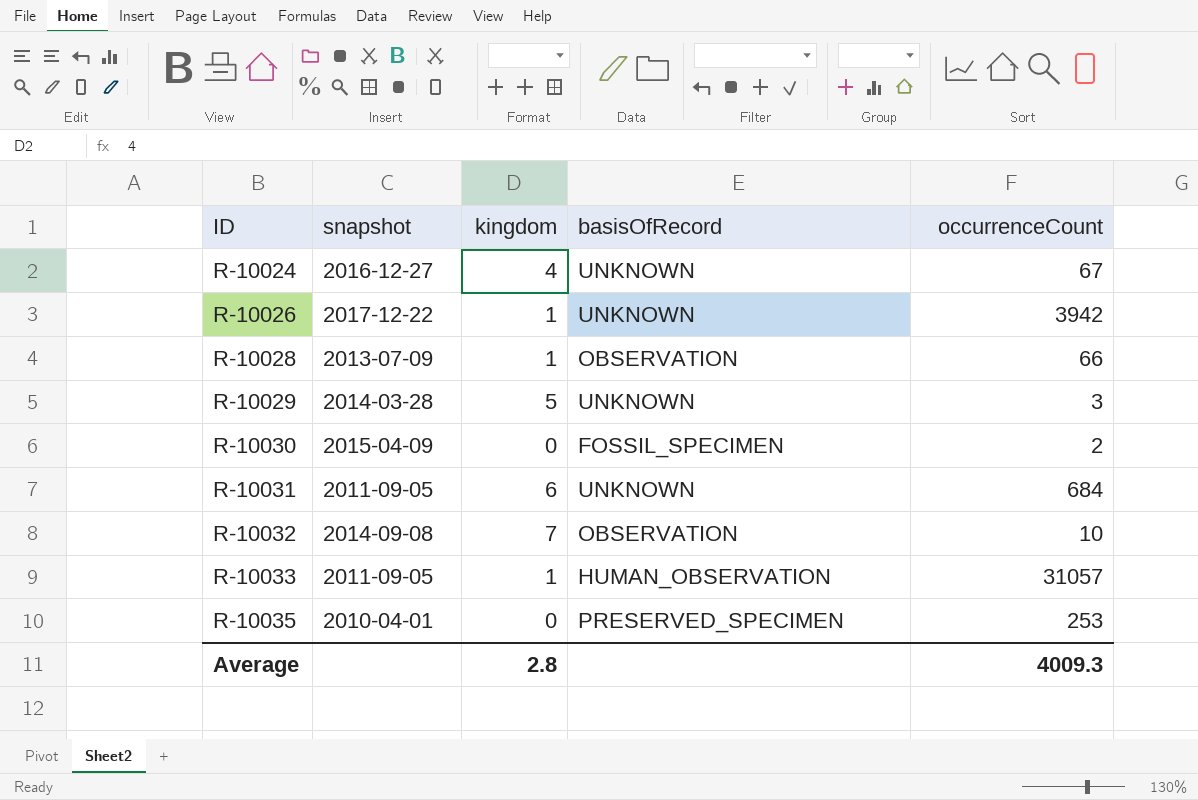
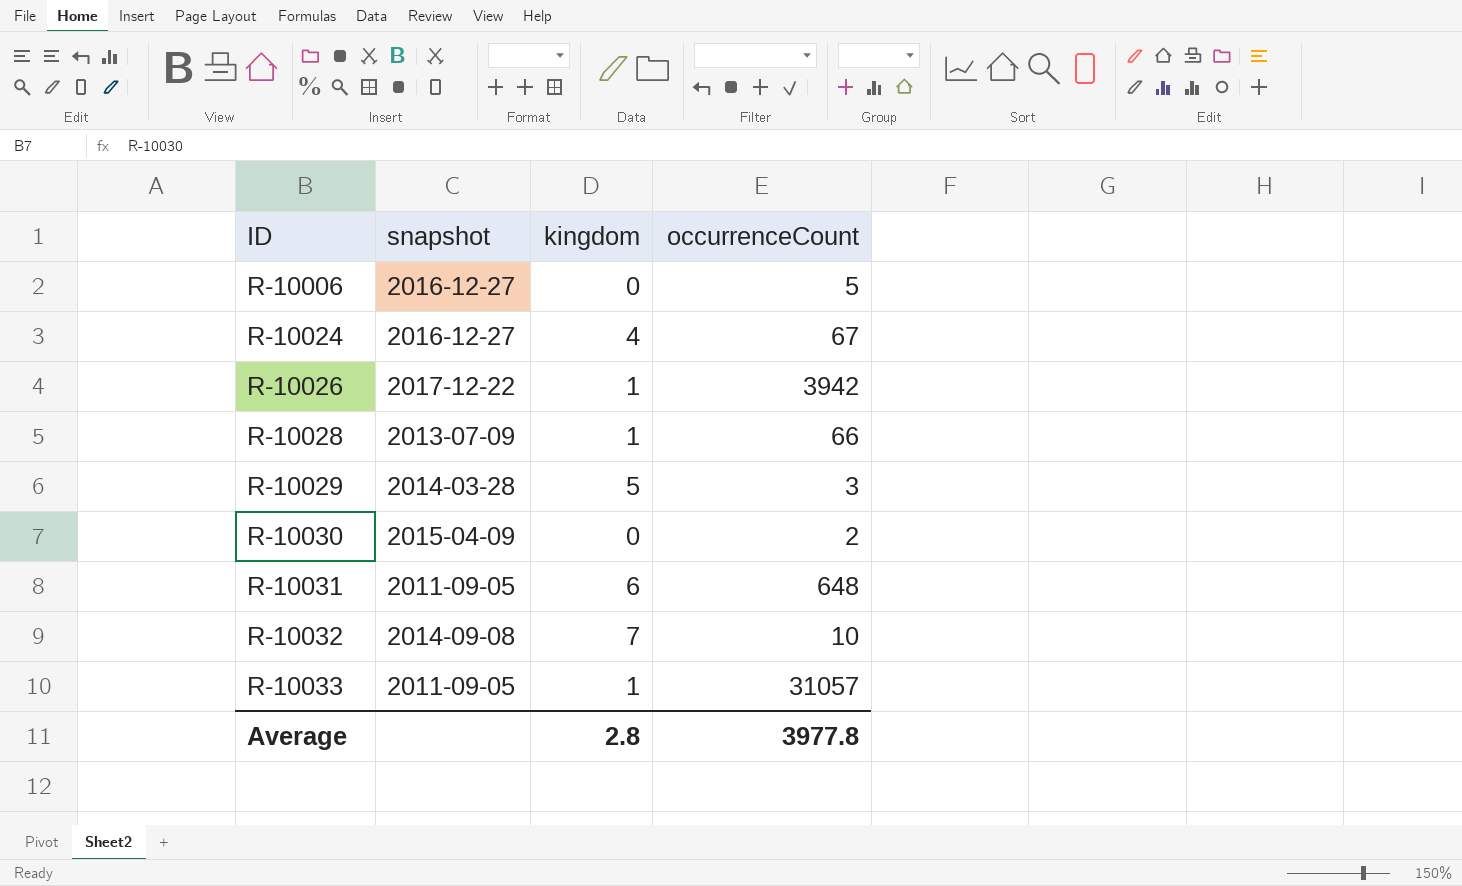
column basisOfRecord | position: 4 -> none
row R-10035: 2010-04-01 | 0 | PRESERVED_SPECIMEN | 253 -> none
row R-10006: none -> 2016-12-27 | 0 | 5
R-10031 | occurrenceCount: 684 -> 648
Average | occurrenceCount: 4009.3 -> 3977.8

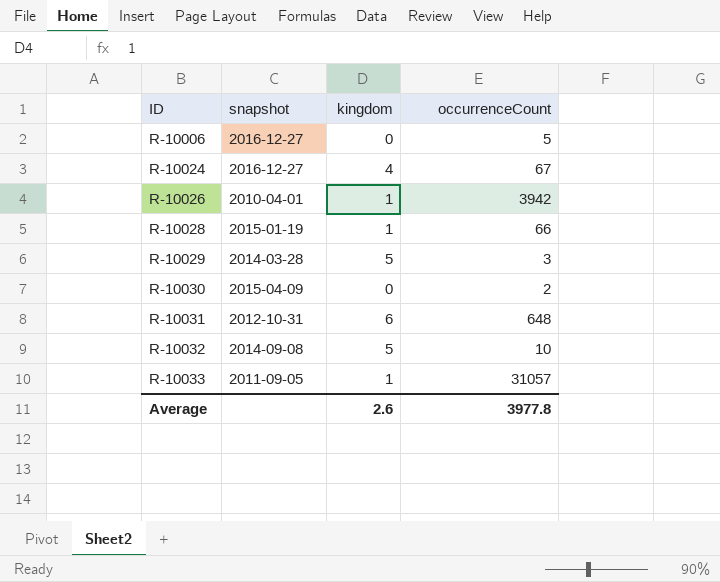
R-10026 | snapshot: 2017-12-22 -> 2010-04-01
R-10028 | snapshot: 2013-07-09 -> 2015-01-19
R-10031 | snapshot: 2011-09-05 -> 2012-10-31
R-10032 | kingdom: 7 -> 5
Average | kingdom: 2.8 -> 2.6

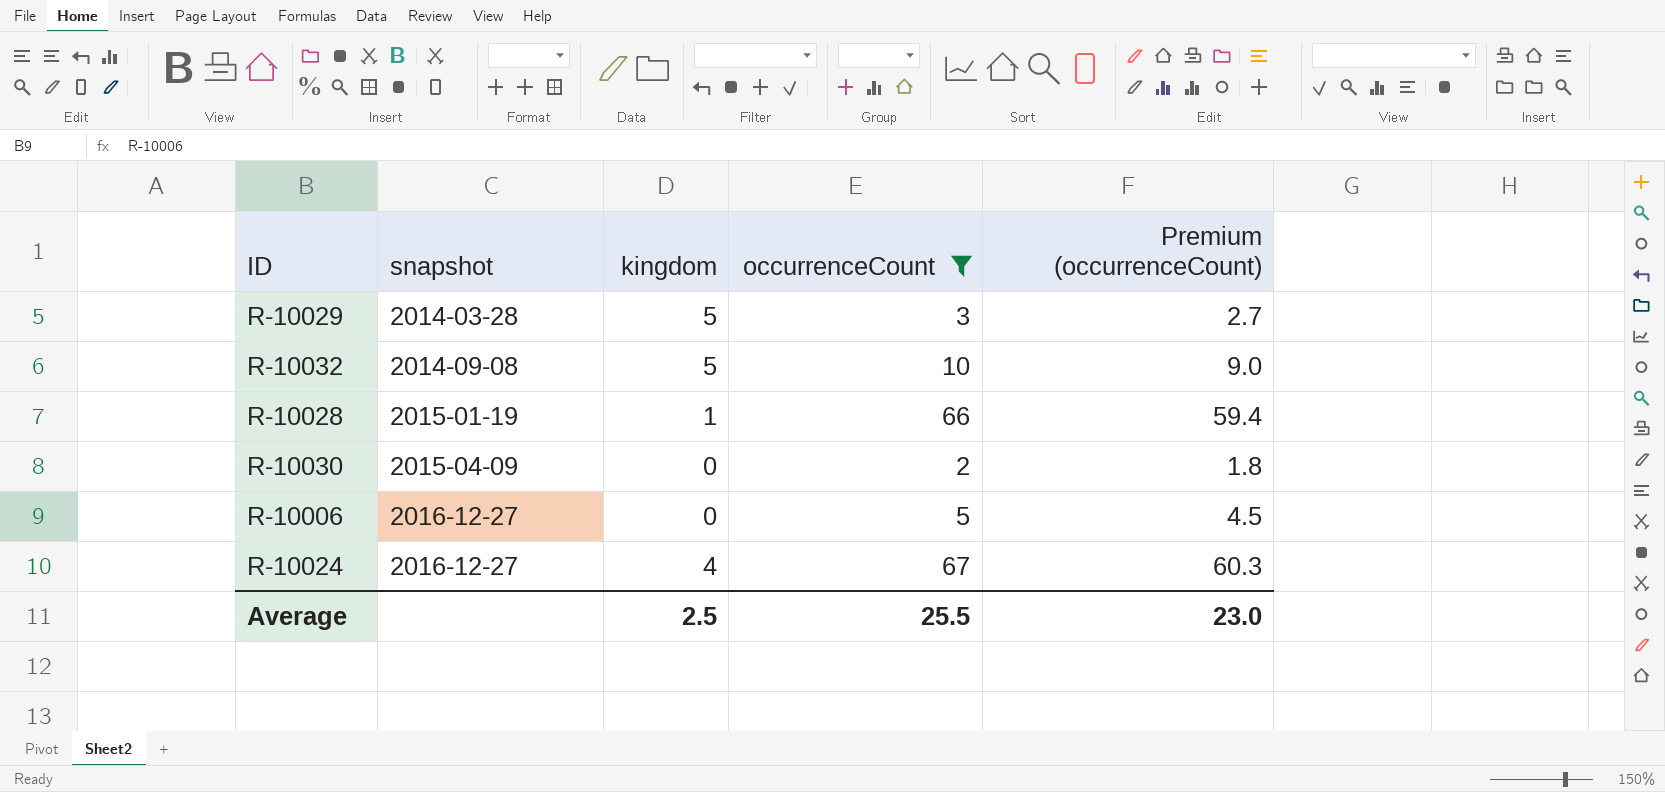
filter: none -> occurrenceCount <= 67
row order: ID ascending -> snapshot ascending
column Premium (occurrenceCount) | formula: none -> [occurrenceCount] * 0.9
Average | kingdom: 2.6 -> 2.5
Average | occurrenceCount: 3977.8 -> 25.5

